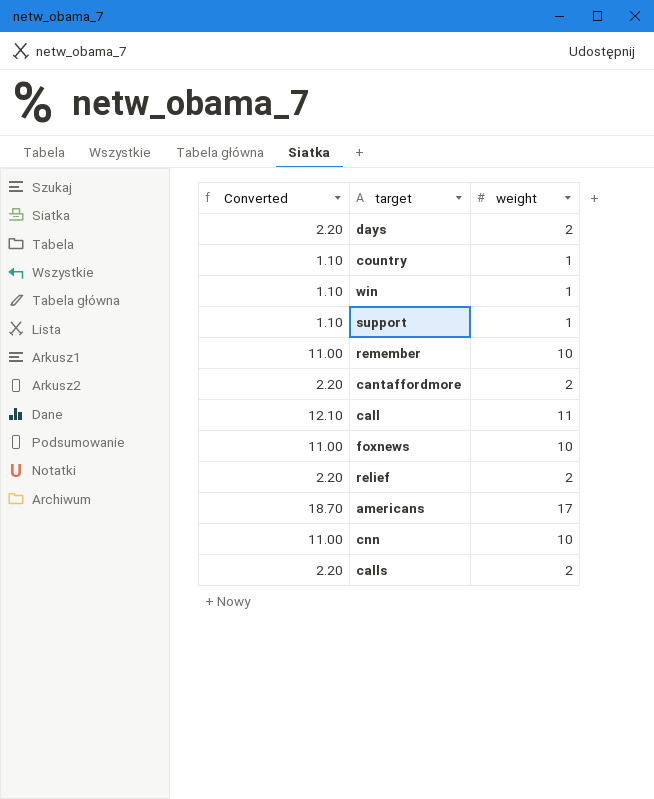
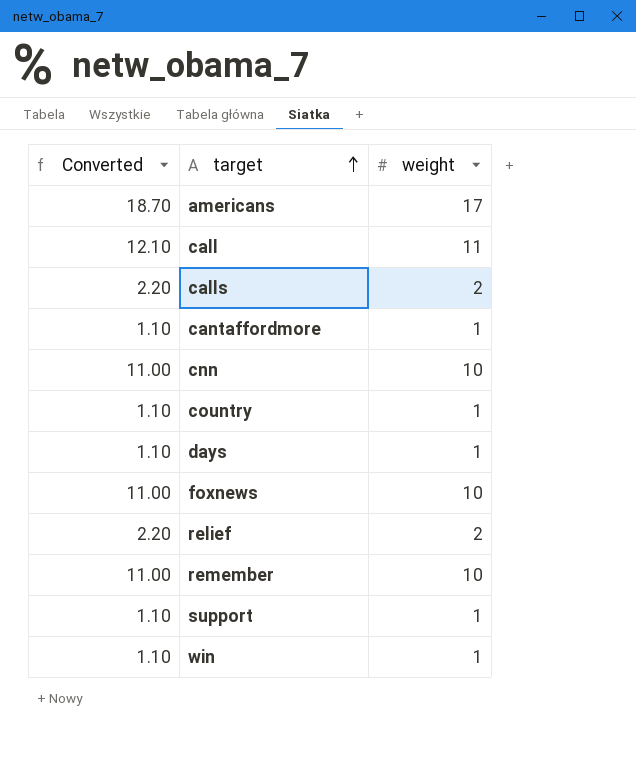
row order: none -> target ascending
cantaffordmore | Converted: 2.20 -> 1.10
cantaffordmore | weight: 2 -> 1
days | Converted: 2.20 -> 1.10
days | weight: 2 -> 1

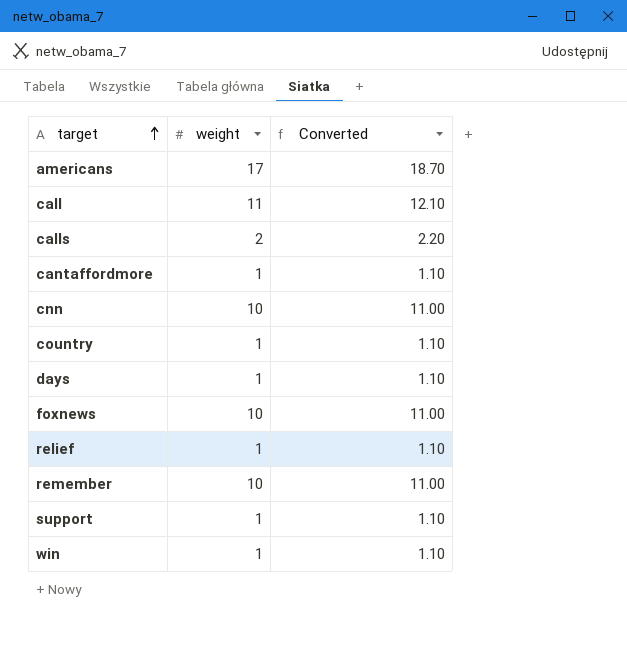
column Converted | position: 1 -> 3
relief | weight: 2 -> 1
relief | Converted: 2.20 -> 1.10

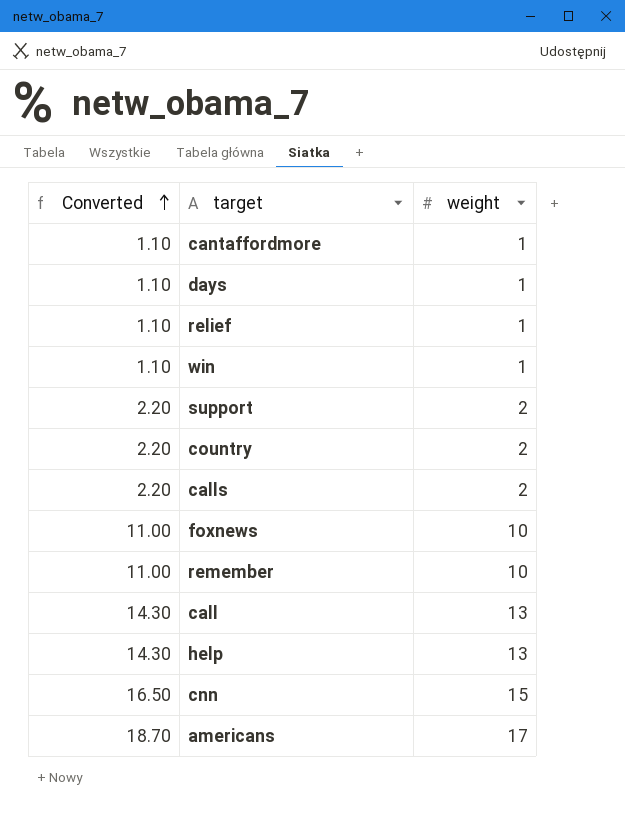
row order: target ascending -> Converted ascending
column Converted | position: 3 -> 1
support | Converted: 1.10 -> 2.20
support | weight: 1 -> 2
country | Converted: 1.10 -> 2.20
country | weight: 1 -> 2
call | Converted: 12.10 -> 14.30
call | weight: 11 -> 13
row help: none -> 14.30 | 13
cnn | Converted: 11.00 -> 16.50
cnn | weight: 10 -> 15

